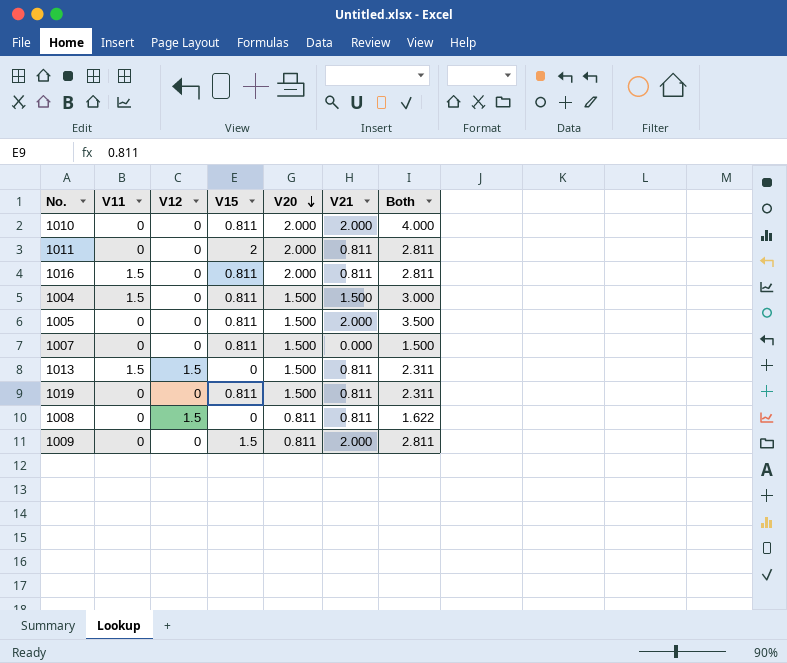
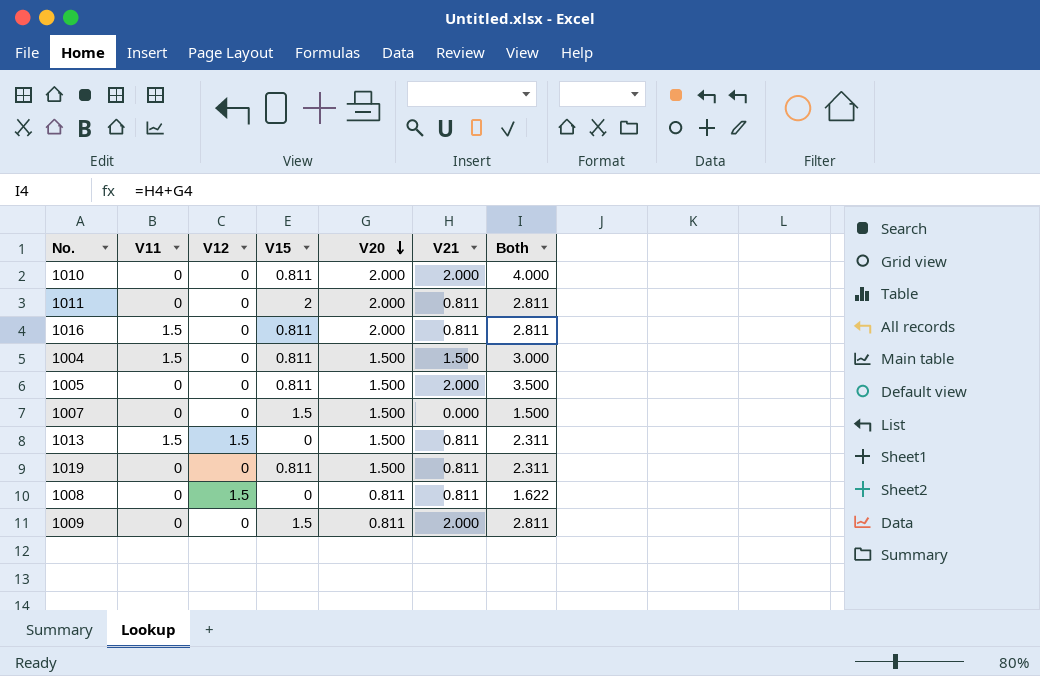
1007 | V15: 0.811 -> 1.5

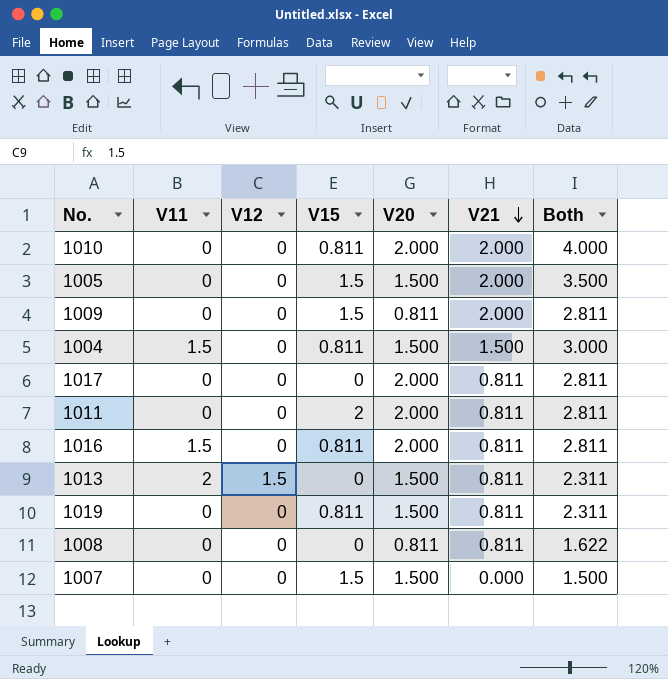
row order: V20 descending -> V21 descending
1005 | V15: 0.811 -> 1.5
row 1017: none -> 0 | 0 | 0 | 2.000 | 0.811 | 2.811
1013 | V11: 1.5 -> 2
1008 | V12: 1.5 -> 0

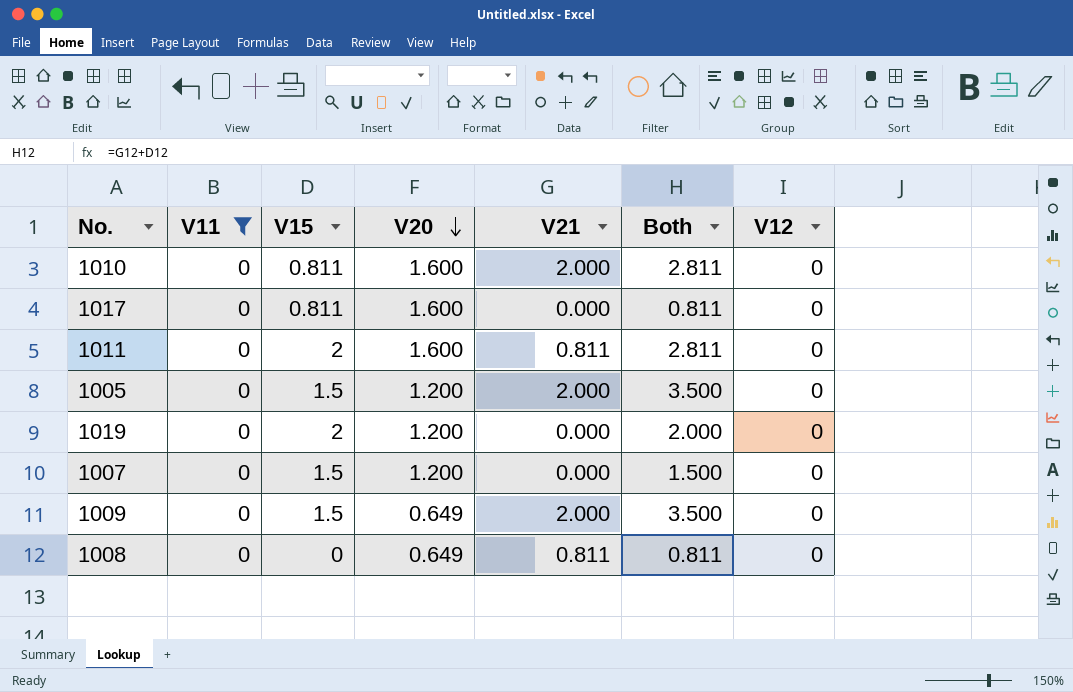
filter: none -> V11 = 0
row order: V21 descending -> V20 descending
column Both | formula: [V20] + [V21] -> [V15] + [V21]
column V12 | position: 3 -> 7
1010 | V20: 2.000 -> 1.600
1017 | V15: 0 -> 0.811
1017 | V20: 2.000 -> 1.600
1017 | V21: 0.811 -> 0.000
1011 | V20: 2.000 -> 1.600
1005 | V20: 1.500 -> 1.200
1019 | V15: 0.811 -> 2
1019 | V20: 1.500 -> 1.200
1019 | V21: 0.811 -> 0.000
1007 | V20: 1.500 -> 1.200
1009 | V20: 0.811 -> 0.649
1008 | V20: 0.811 -> 0.649

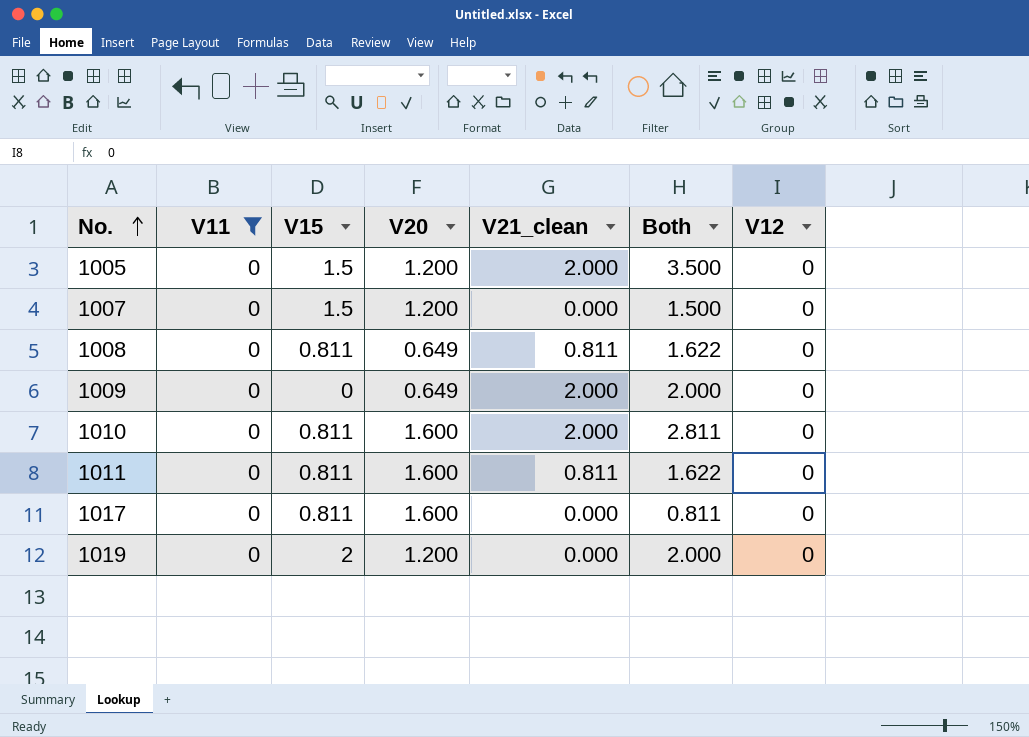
row order: V20 descending -> No. ascending
column name: V21 -> V21_clean
1008 | V15: 0 -> 0.811
1008 | Both: 0.811 -> 1.622
1009 | V15: 1.5 -> 0
1009 | Both: 3.500 -> 2.000
1011 | V15: 2 -> 0.811
1011 | Both: 2.811 -> 1.622

